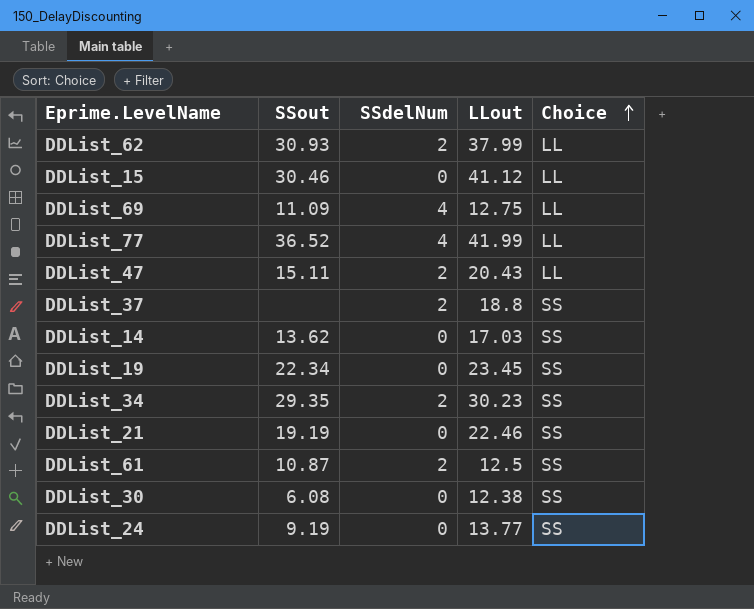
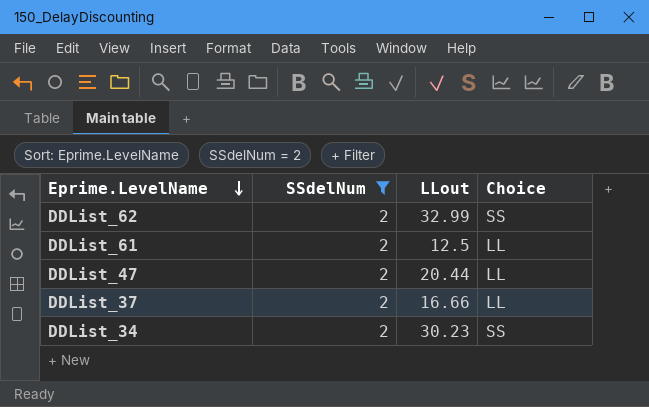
filter: none -> SSdelNum = 2
row order: Choice ascending -> Eprime.LevelName descending
column SSout | position: 2 -> none
DDList_62 | LLout: 37.99 -> 32.99
DDList_62 | Choice: LL -> SS
DDList_61 | Choice: SS -> LL
DDList_47 | LLout: 20.43 -> 20.44
DDList_37 | LLout: 18.8 -> 16.66
DDList_37 | Choice: SS -> LL

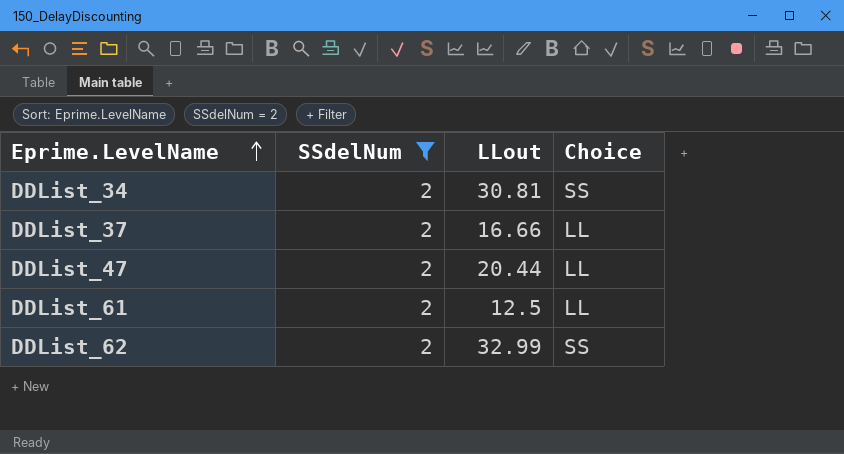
row order: Eprime.LevelName descending -> Eprime.LevelName ascending
DDList_34 | LLout: 30.23 -> 30.81

